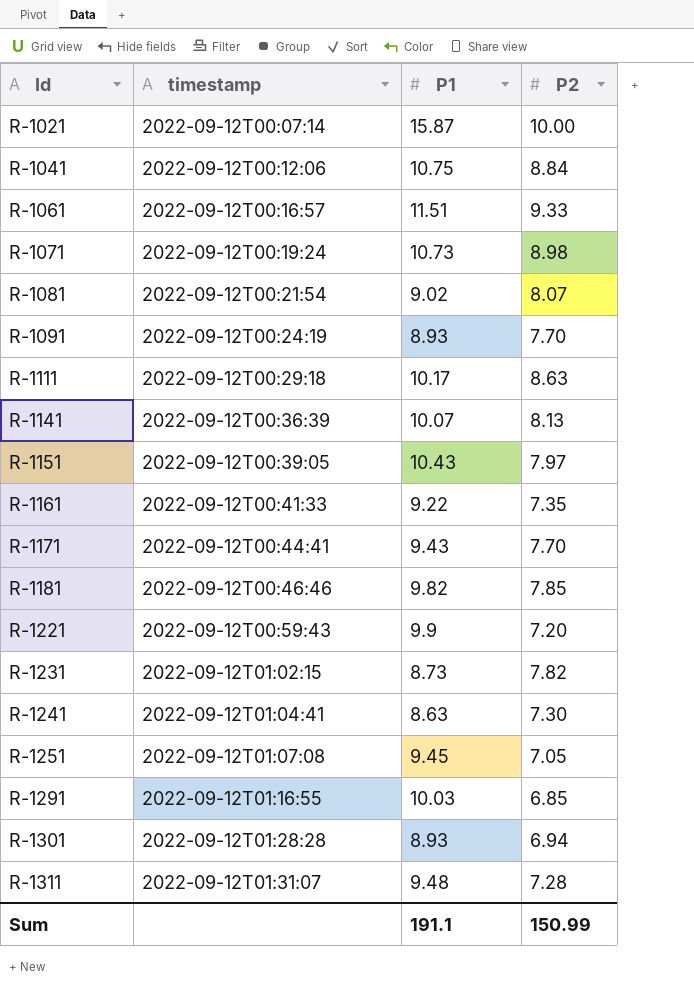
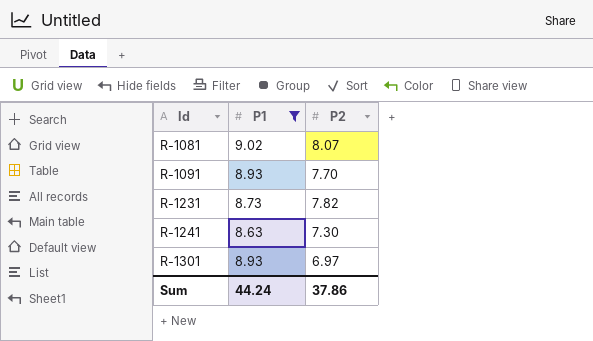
filter: none -> P1 <= 9.02
column timestamp | position: 2 -> none
R-1301 | P2: 6.94 -> 6.97
Sum | P1: 191.1 -> 44.24
Sum | P2: 150.99 -> 37.86

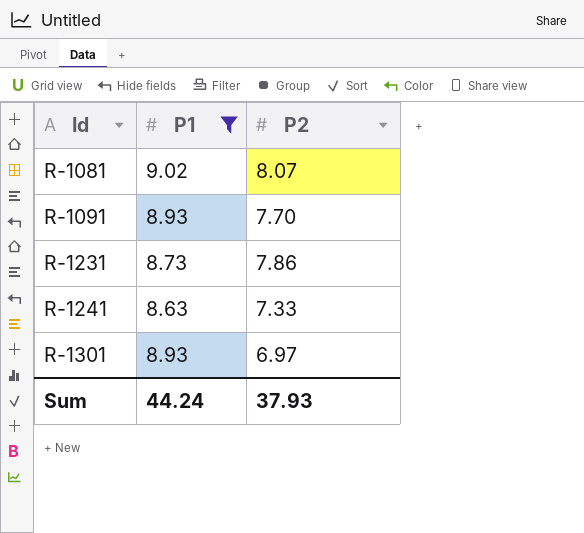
R-1231 | P2: 7.82 -> 7.86
R-1241 | P2: 7.30 -> 7.33
Sum | P2: 37.86 -> 37.93

